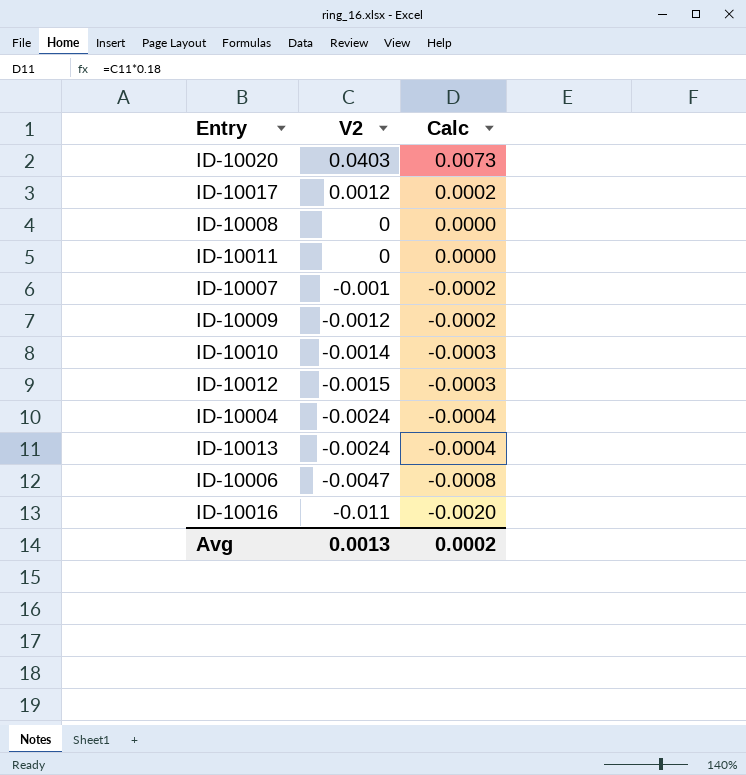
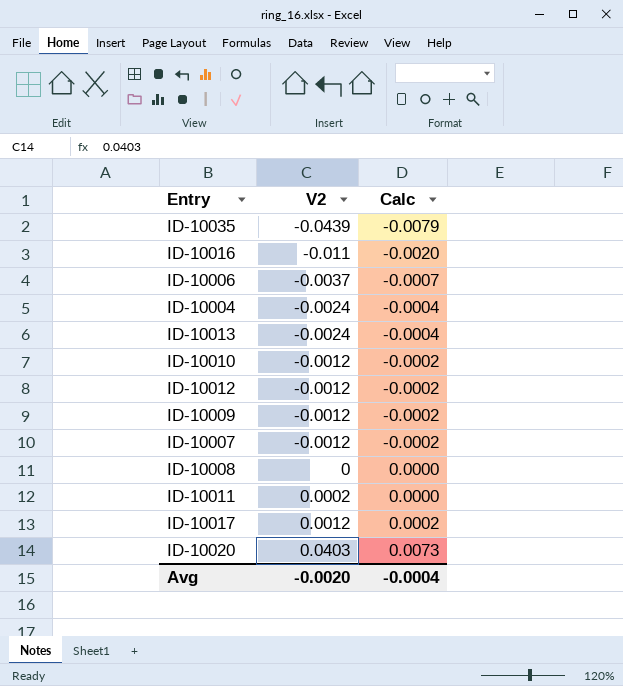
row order: V2 descending -> V2 ascending
row ID-10035: none -> -0.0439 | -0.0079
ID-10006 | V2: -0.0047 -> -0.0037
ID-10006 | Calc: -0.0008 -> -0.0007
ID-10010 | V2: -0.0014 -> -0.0012
ID-10010 | Calc: -0.0003 -> -0.0002
ID-10012 | V2: -0.0015 -> -0.0012
ID-10012 | Calc: -0.0003 -> -0.0002
ID-10007 | V2: -0.001 -> -0.0012
ID-10011 | V2: 0 -> 0.0002
Avg | V2: 0.0013 -> -0.0020
Avg | Calc: 0.0002 -> -0.0004

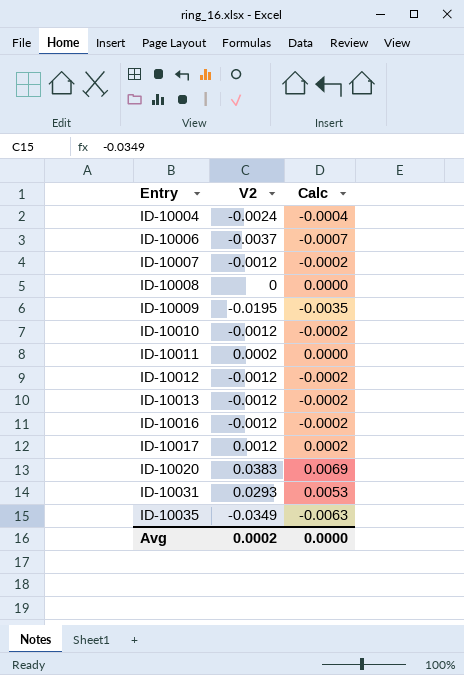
row order: V2 ascending -> Entry ascending
ID-10009 | V2: -0.0012 -> -0.0195
ID-10009 | Calc: -0.0002 -> -0.0035
ID-10013 | V2: -0.0024 -> -0.0012
ID-10013 | Calc: -0.0004 -> -0.0002
ID-10016 | V2: -0.011 -> -0.0012
ID-10016 | Calc: -0.0020 -> -0.0002
ID-10020 | V2: 0.0403 -> 0.0383
ID-10020 | Calc: 0.0073 -> 0.0069
row ID-10031: none -> 0.0293 | 0.0053
ID-10035 | V2: -0.0439 -> -0.0349
ID-10035 | Calc: -0.0079 -> -0.0063
Avg | V2: -0.0020 -> 0.0002
Avg | Calc: -0.0004 -> 0.0000

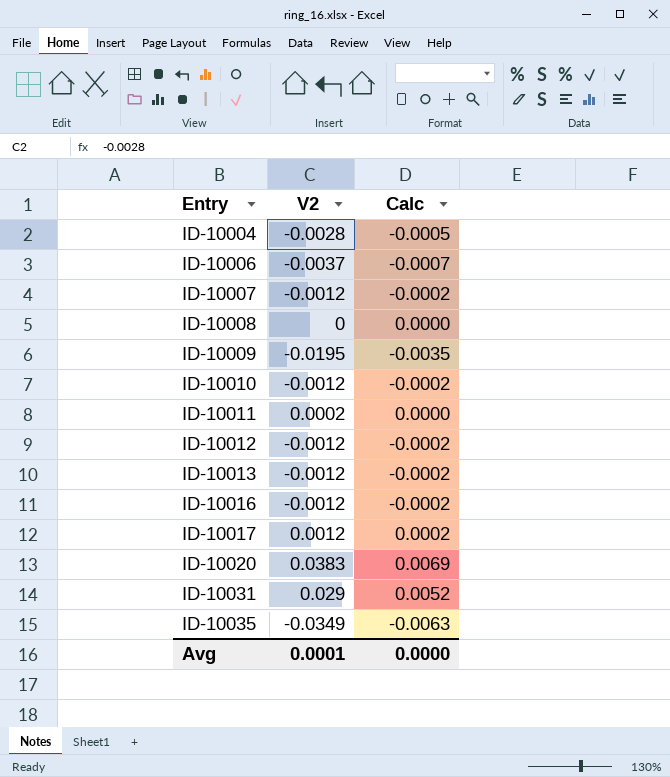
ID-10004 | V2: -0.0024 -> -0.0028
ID-10004 | Calc: -0.0004 -> -0.0005
ID-10031 | V2: 0.0293 -> 0.029
ID-10031 | Calc: 0.0053 -> 0.0052
Avg | V2: 0.0002 -> 0.0001

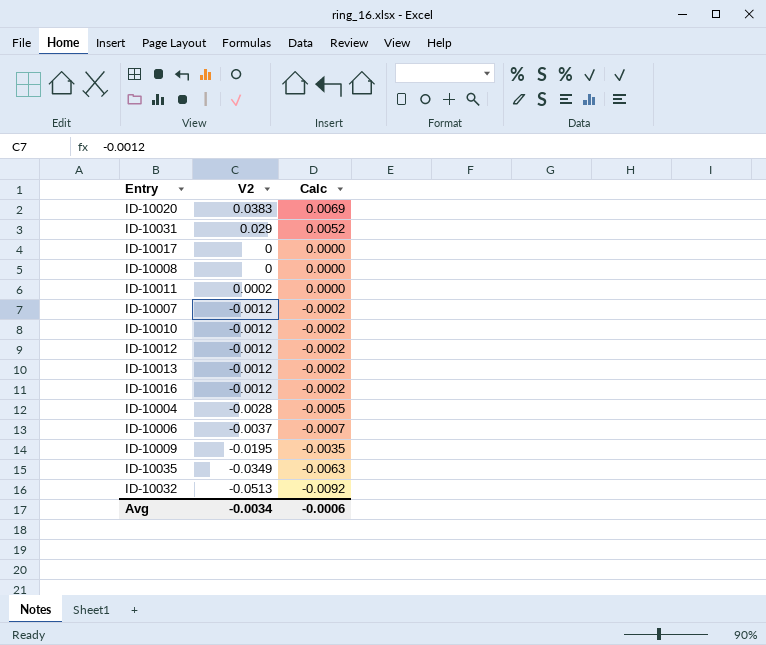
row order: Entry ascending -> Calc descending
ID-10017 | V2: 0.0012 -> 0
ID-10017 | Calc: 0.0002 -> 0.0000
row ID-10032: none -> -0.0513 | -0.0092
Avg | V2: 0.0001 -> -0.0034
Avg | Calc: 0.0000 -> -0.0006

